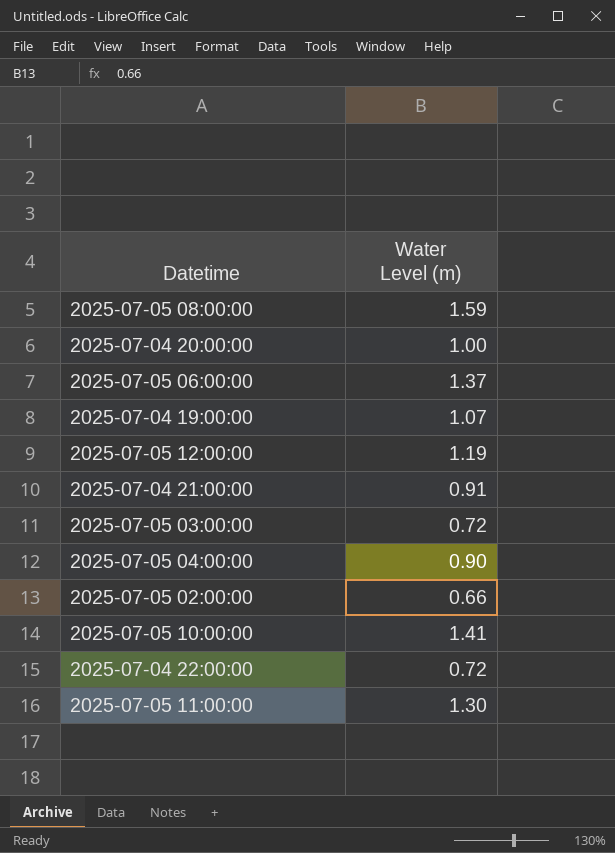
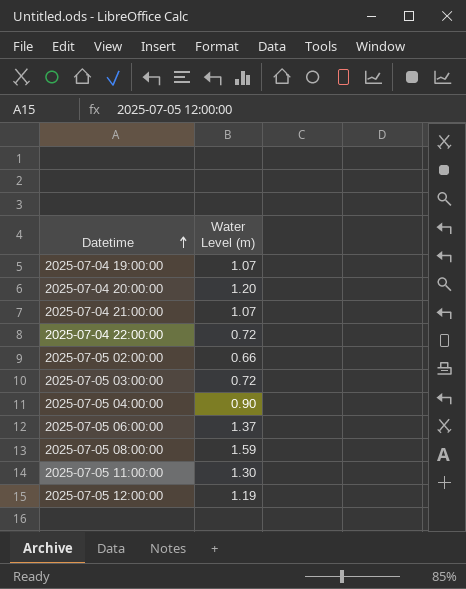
row order: none -> Datetime ascending
row 2025-07-05 10:00:00: 1.41 -> none
2025-07-04 20:00:00 | Water Level (m): 1.00 -> 1.20
2025-07-04 21:00:00 | Water Level (m): 0.91 -> 1.07

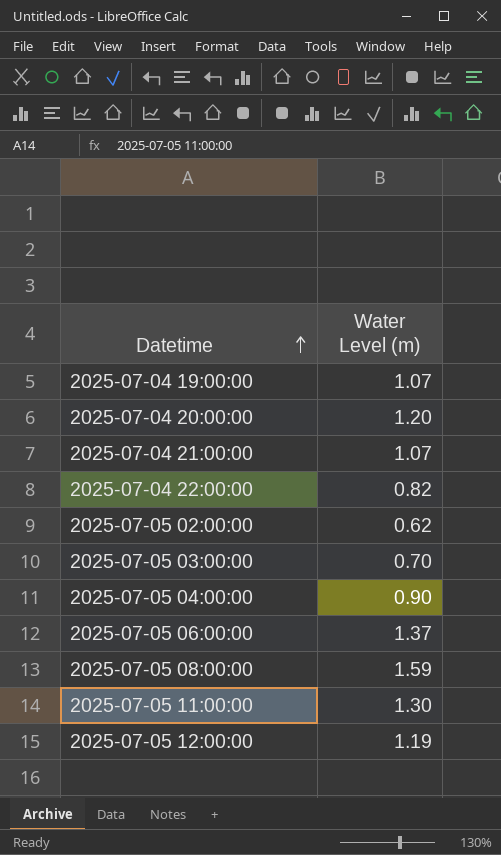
2025-07-04 22:00:00 | Water Level (m): 0.72 -> 0.82
2025-07-05 02:00:00 | Water Level (m): 0.66 -> 0.62
2025-07-05 03:00:00 | Water Level (m): 0.72 -> 0.70

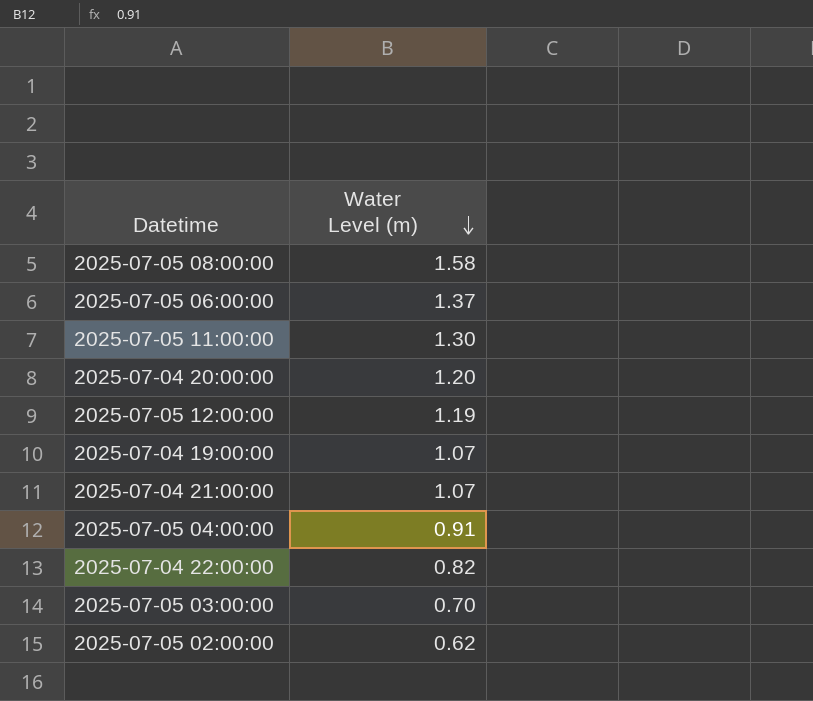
row order: Datetime ascending -> Water Level (m) descending
2025-07-05 08:00:00 | Water Level (m): 1.59 -> 1.58
2025-07-05 04:00:00 | Water Level (m): 0.90 -> 0.91

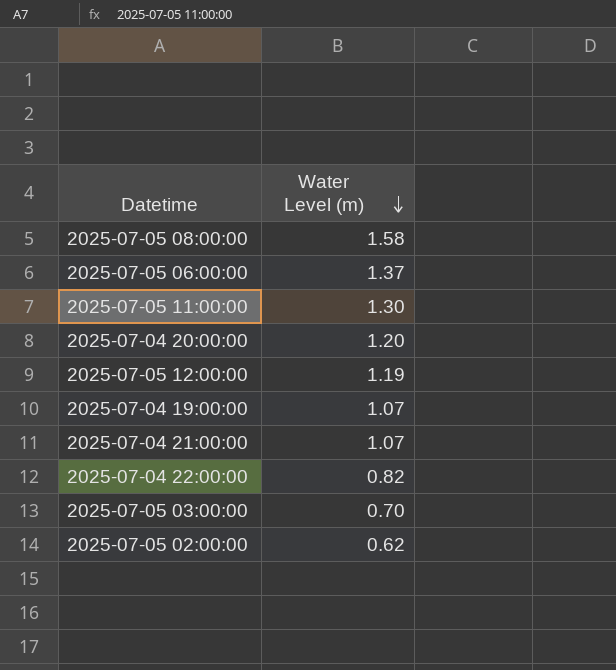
row 2025-07-05 04:00:00: 0.91 -> none

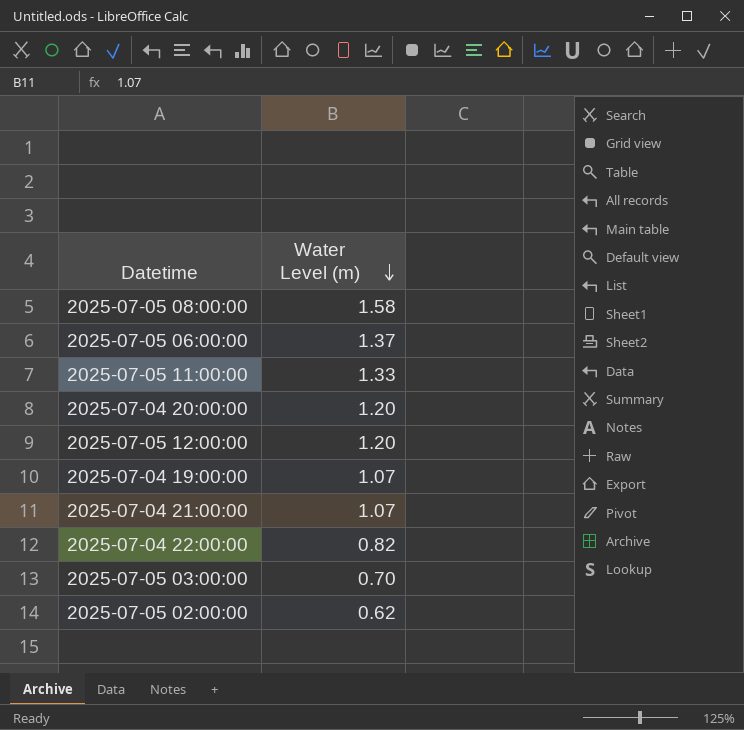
2025-07-05 11:00:00 | Water Level (m): 1.30 -> 1.33
2025-07-05 12:00:00 | Water Level (m): 1.19 -> 1.20

